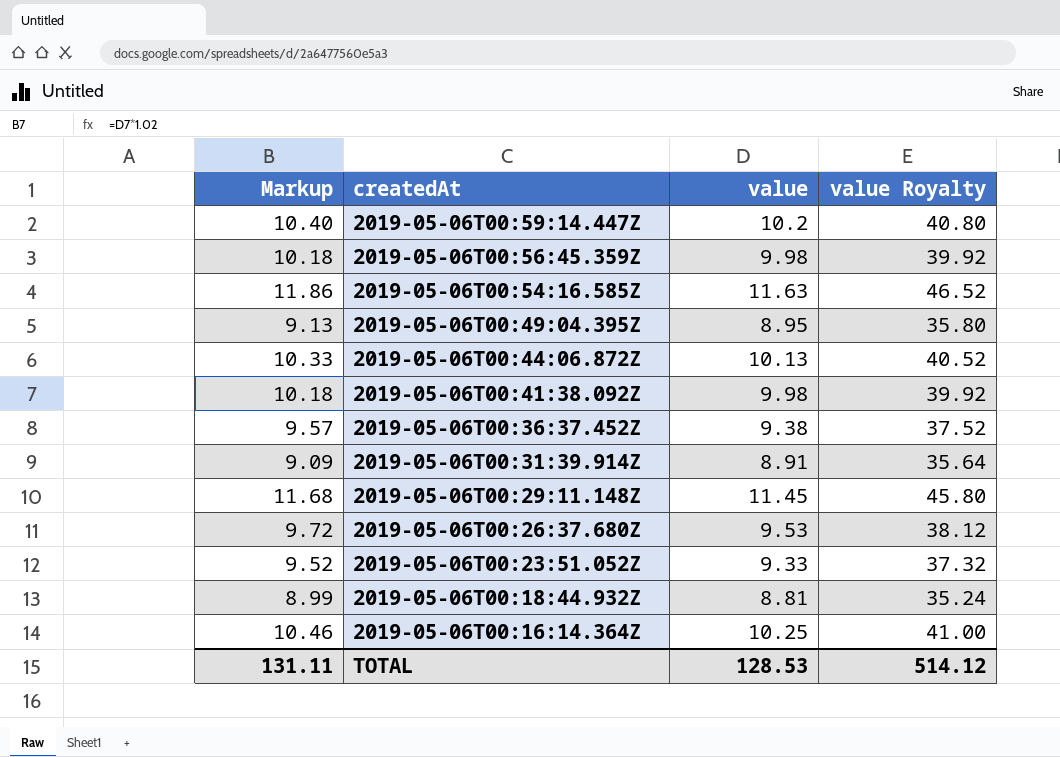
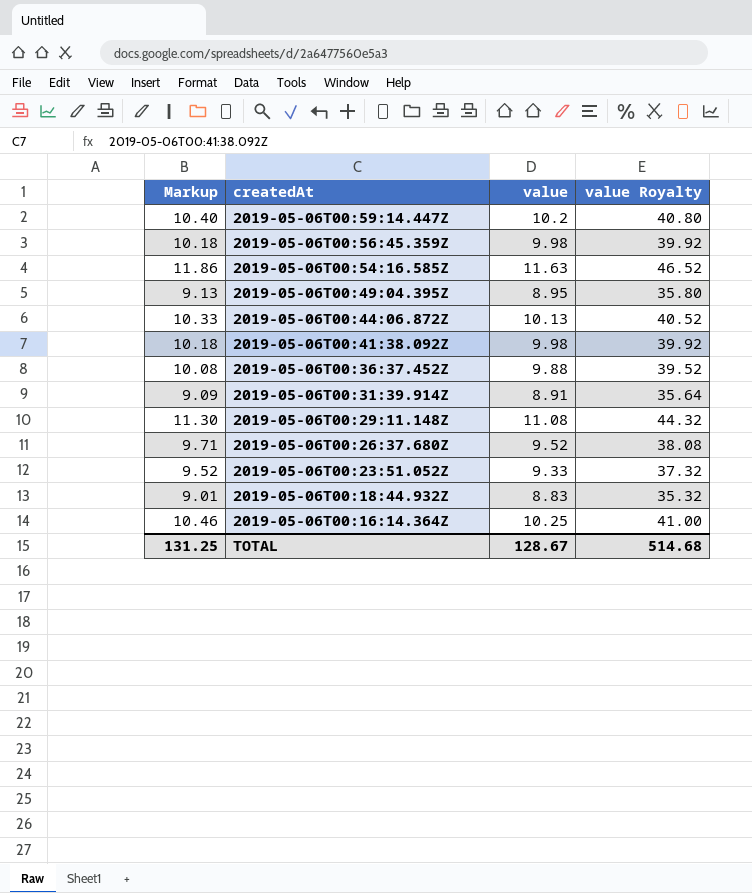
2019-05-06T00:36:37.452Z | Markup: 9.57 -> 10.08
2019-05-06T00:36:37.452Z | value: 9.38 -> 9.88
2019-05-06T00:36:37.452Z | value Royalty: 37.52 -> 39.52
2019-05-06T00:29:11.148Z | Markup: 11.68 -> 11.30
2019-05-06T00:29:11.148Z | value: 11.45 -> 11.08
2019-05-06T00:29:11.148Z | value Royalty: 45.80 -> 44.32
2019-05-06T00:26:37.680Z | Markup: 9.72 -> 9.71
2019-05-06T00:26:37.680Z | value: 9.53 -> 9.52
2019-05-06T00:26:37.680Z | value Royalty: 38.12 -> 38.08
2019-05-06T00:18:44.932Z | Markup: 8.99 -> 9.01
2019-05-06T00:18:44.932Z | value: 8.81 -> 8.83
2019-05-06T00:18:44.932Z | value Royalty: 35.24 -> 35.32
TOTAL | Markup: 131.11 -> 131.25
TOTAL | value: 128.53 -> 128.67
TOTAL | value Royalty: 514.12 -> 514.68

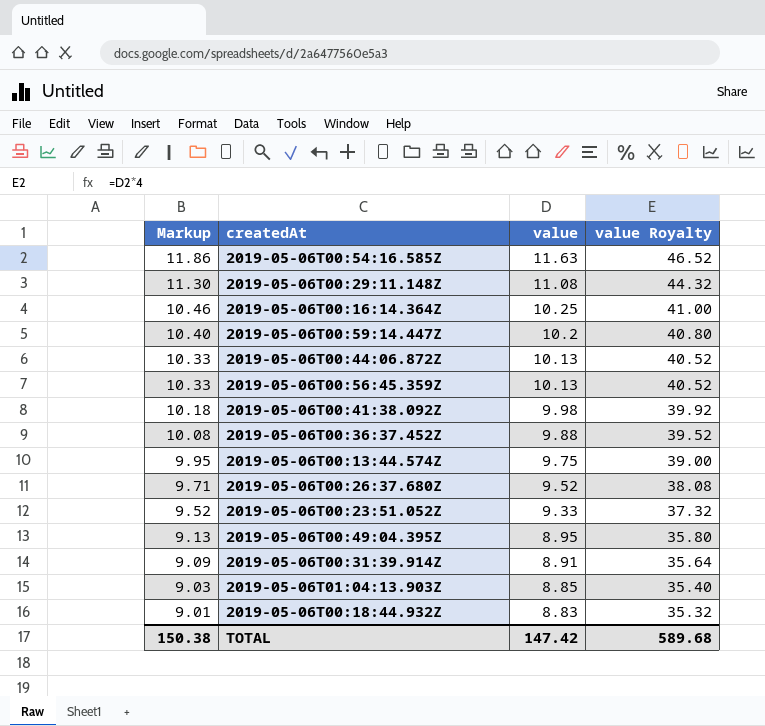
row order: createdAt descending -> Markup descending
2019-05-06T00:56:45.359Z | Markup: 10.18 -> 10.33
2019-05-06T00:56:45.359Z | value: 9.98 -> 10.13
2019-05-06T00:56:45.359Z | value Royalty: 39.92 -> 40.52
row 2019-05-06T00:13:44.574Z: none -> 9.95 | 9.75 | 39.00
row 2019-05-06T01:04:13.903Z: none -> 9.03 | 8.85 | 35.40
TOTAL | Markup: 131.25 -> 150.38
TOTAL | value: 128.67 -> 147.42
TOTAL | value Royalty: 514.68 -> 589.68

